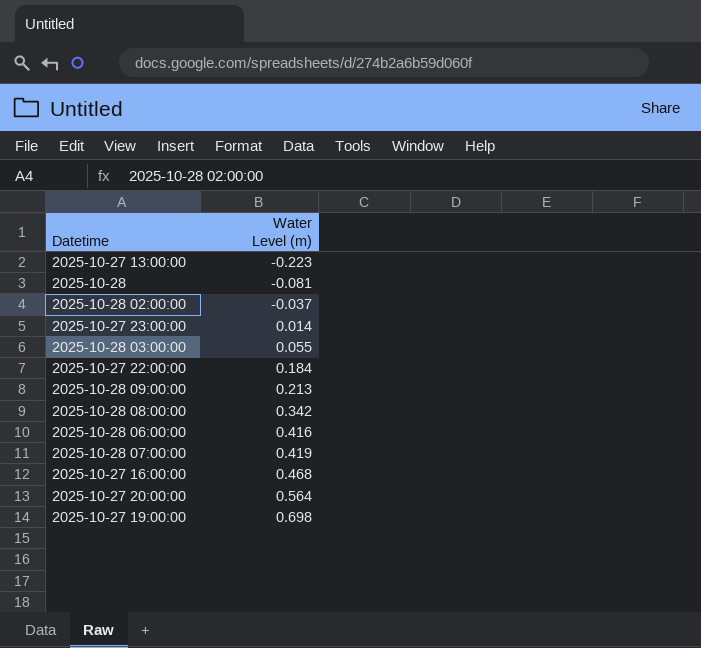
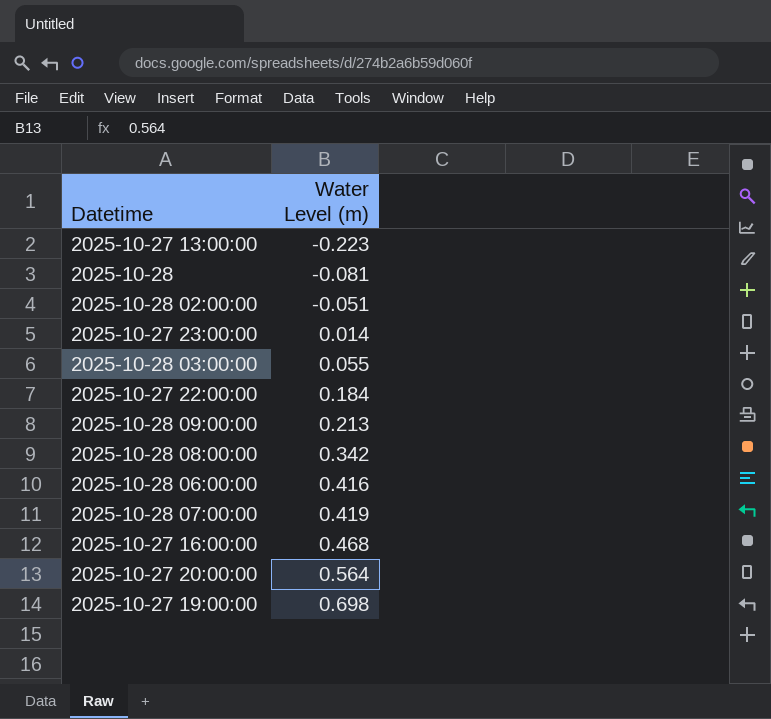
2025-10-28 02:00:00 | Water Level (m): -0.037 -> -0.051

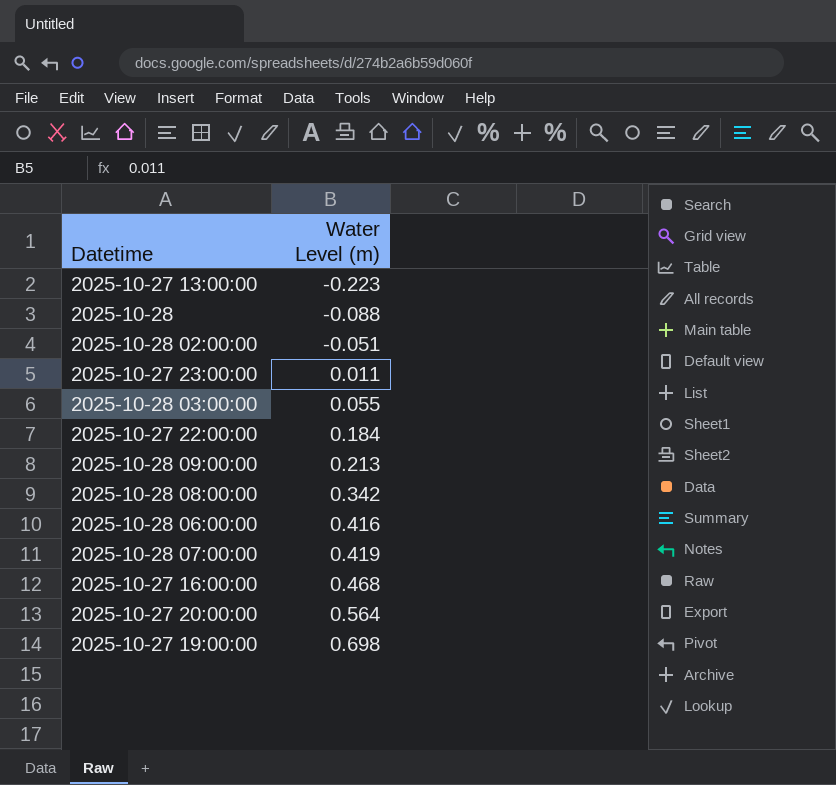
2025-10-28 | Water Level (m): -0.081 -> -0.088
2025-10-27 23:00:00 | Water Level (m): 0.014 -> 0.011

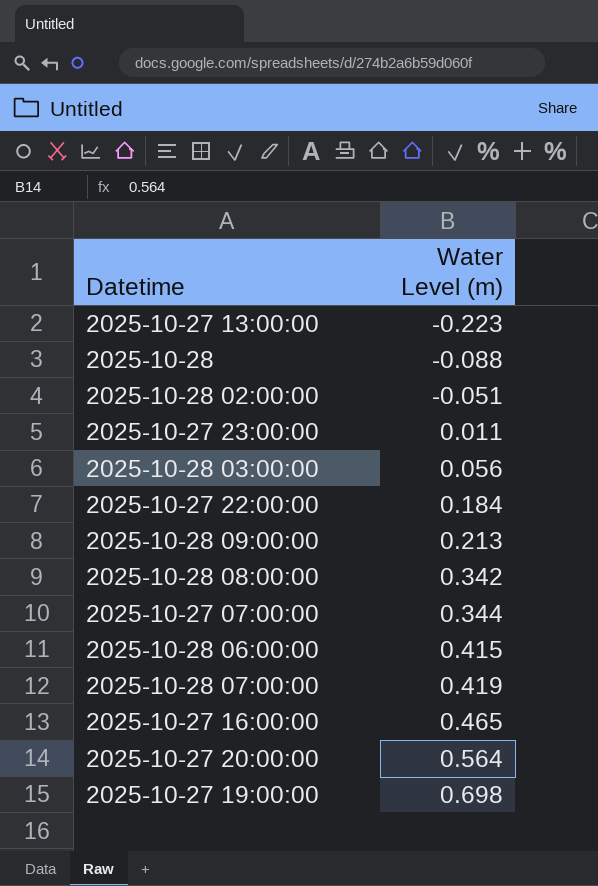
2025-10-28 03:00:00 | Water Level (m): 0.055 -> 0.056
row 2025-10-27 07:00:00: none -> 0.344
2025-10-28 06:00:00 | Water Level (m): 0.416 -> 0.415
2025-10-27 16:00:00 | Water Level (m): 0.468 -> 0.465

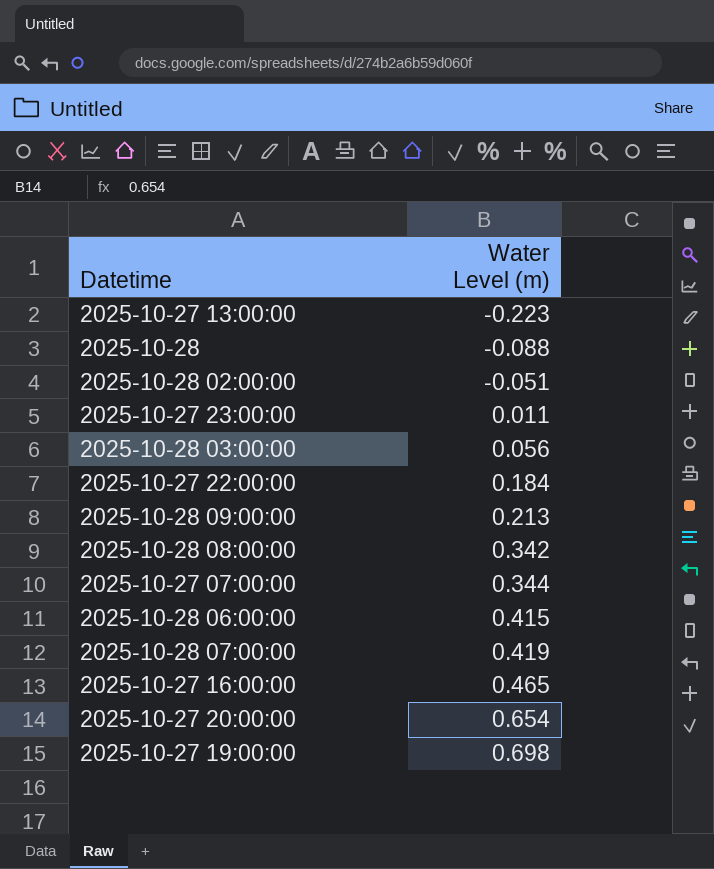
2025-10-27 20:00:00 | Water Level (m): 0.564 -> 0.654

